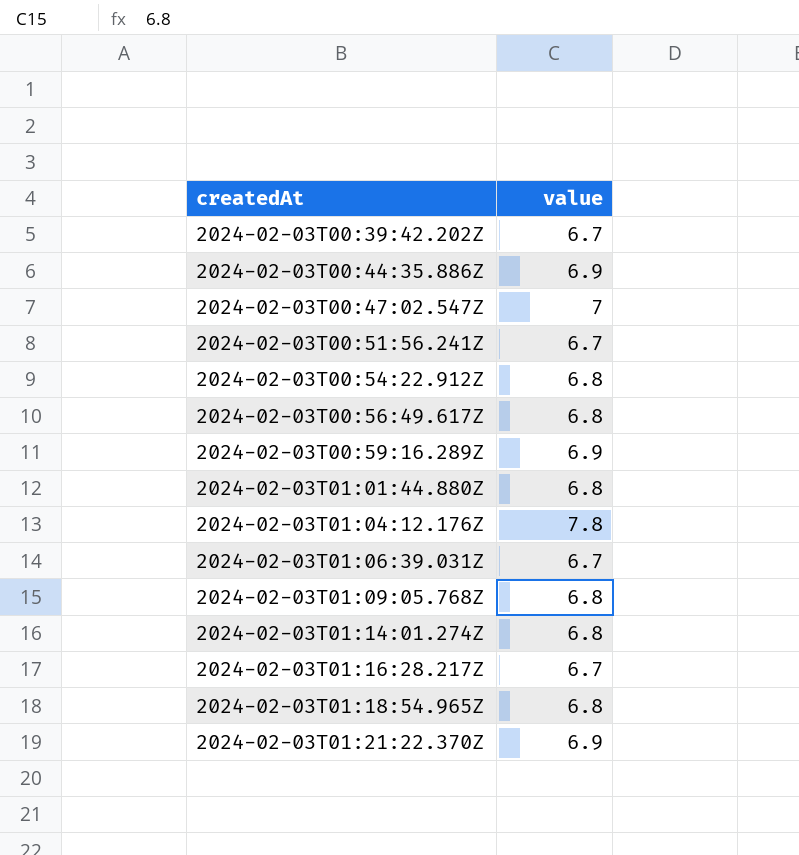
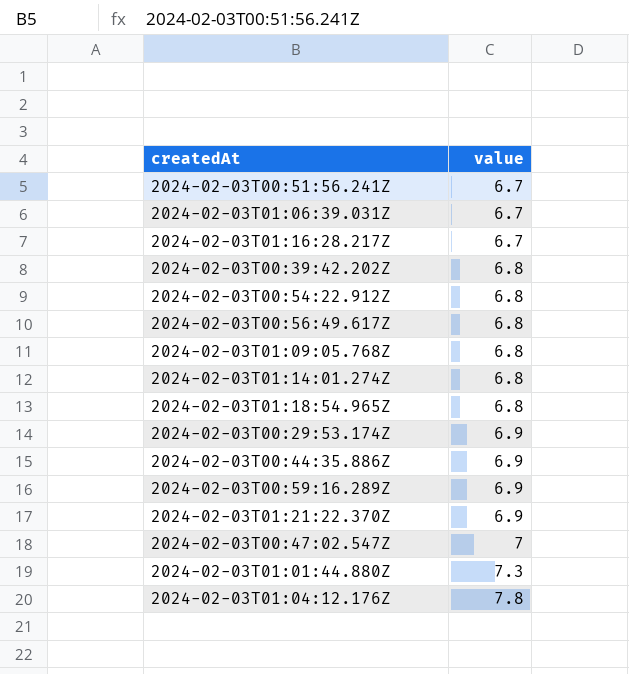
row order: createdAt ascending -> value ascending
2024-02-03T00:39:42.202Z | value: 6.7 -> 6.8
row 2024-02-03T00:29:53.174Z: none -> 6.9
2024-02-03T01:01:44.880Z | value: 6.8 -> 7.3

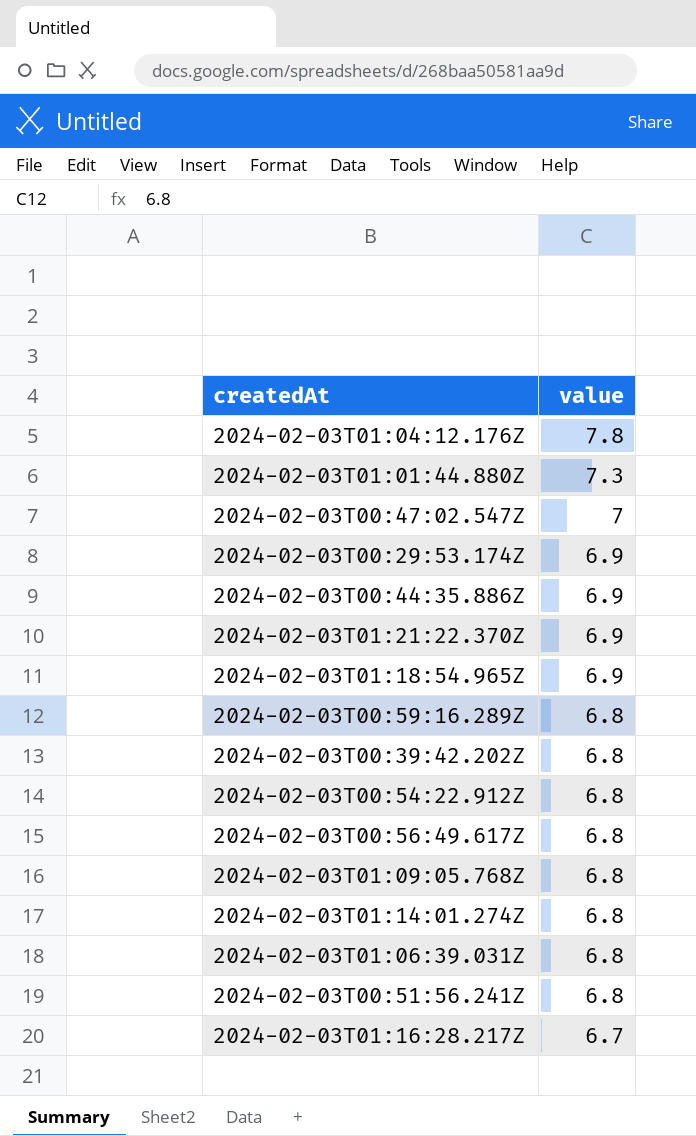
row order: value ascending -> value descending
2024-02-03T01:18:54.965Z | value: 6.8 -> 6.9
2024-02-03T00:59:16.289Z | value: 6.9 -> 6.8
2024-02-03T01:06:39.031Z | value: 6.7 -> 6.8
2024-02-03T00:51:56.241Z | value: 6.7 -> 6.8

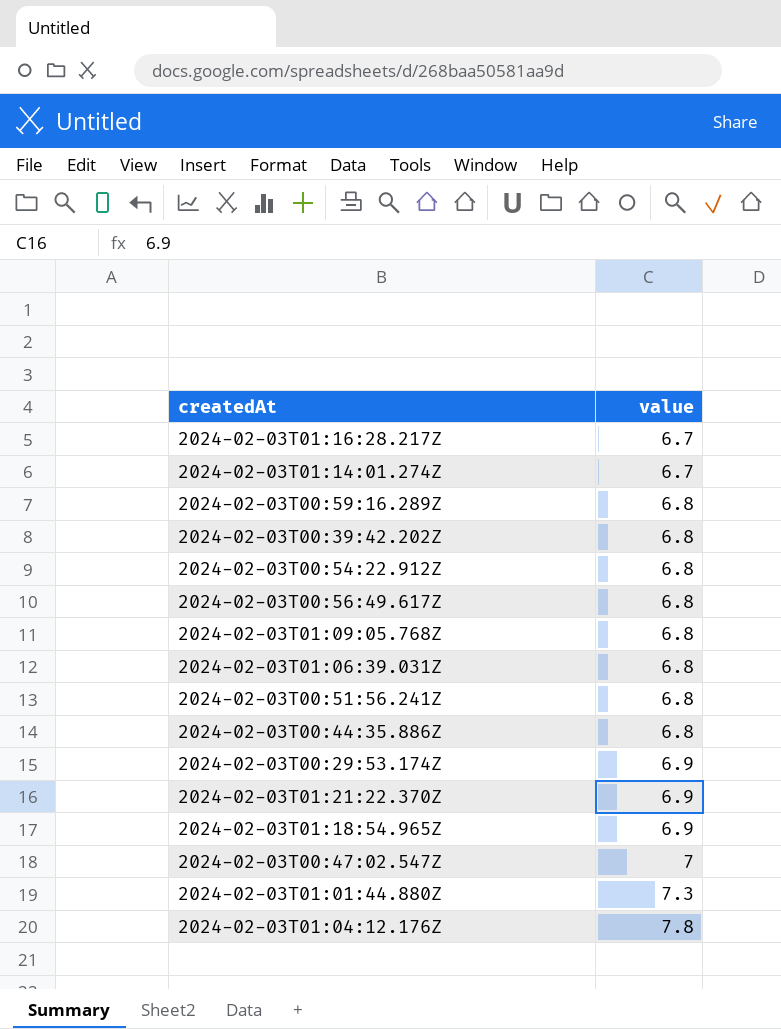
row order: value descending -> value ascending
2024-02-03T01:14:01.274Z | value: 6.8 -> 6.7
2024-02-03T00:44:35.886Z | value: 6.9 -> 6.8

